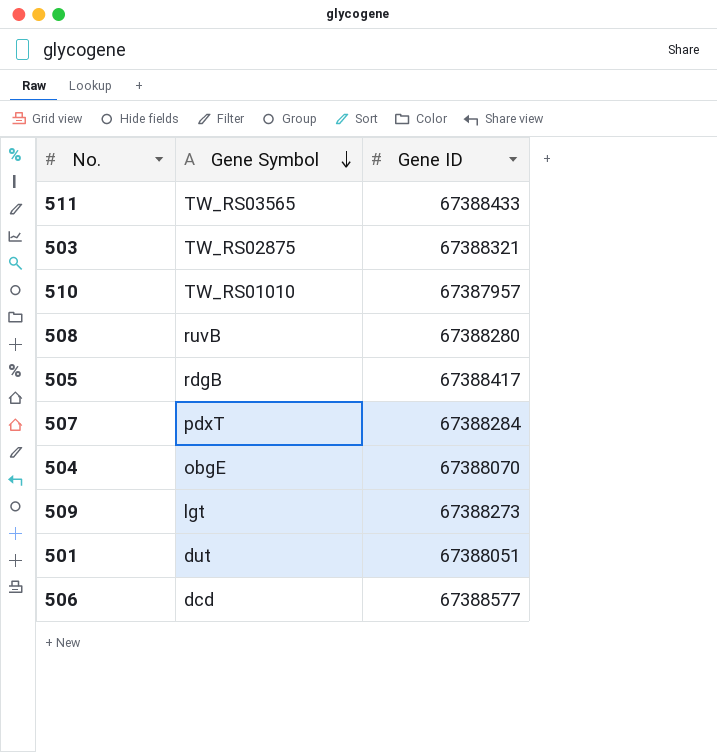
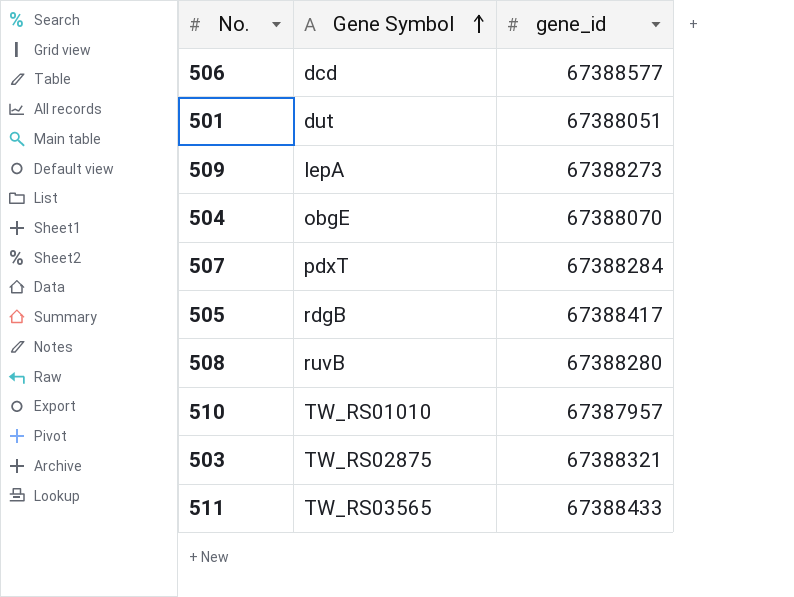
row order: Gene Symbol descending -> Gene Symbol ascending
column name: Gene ID -> gene_id
509 | Gene Symbol: lgt -> lepA

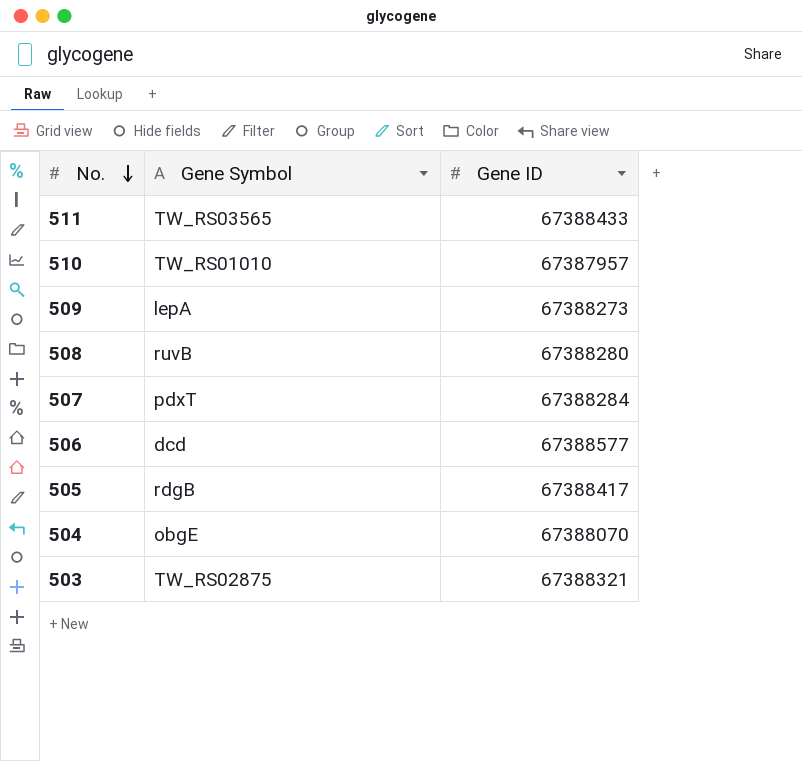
row order: Gene Symbol ascending -> No. descending
column name: gene_id -> Gene ID
row 501: dut | 67388051 -> none

